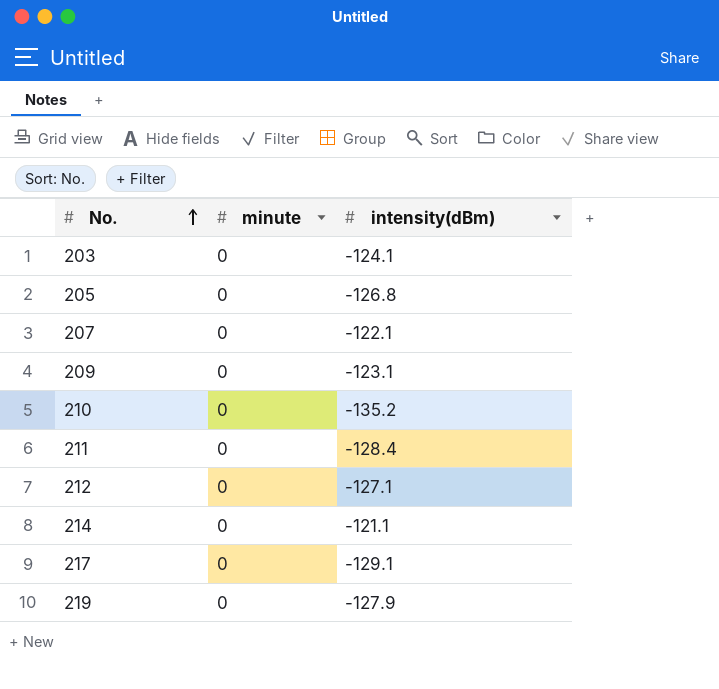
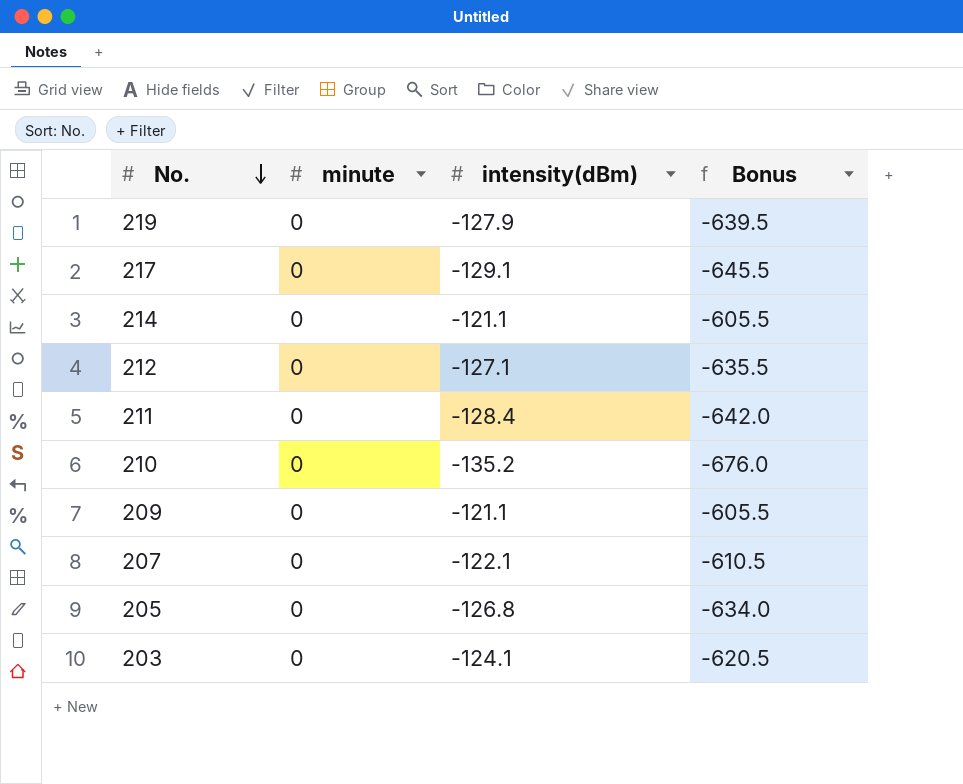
row order: No. ascending -> No. descending
column Bonus | formula: none -> [intensity(dBm)] * 5
209 | intensity(dBm): -123.1 -> -121.1

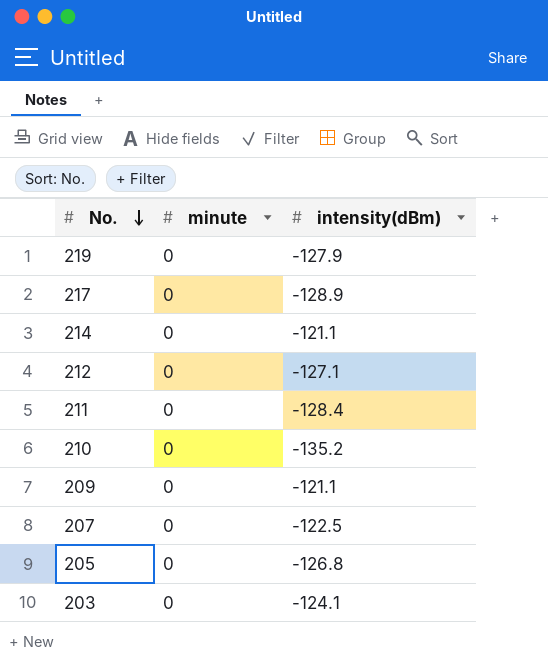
column Bonus | formula: [intensity(dBm)] * 5 -> none
217 | intensity(dBm): -129.1 -> -128.9
207 | intensity(dBm): -122.1 -> -122.5

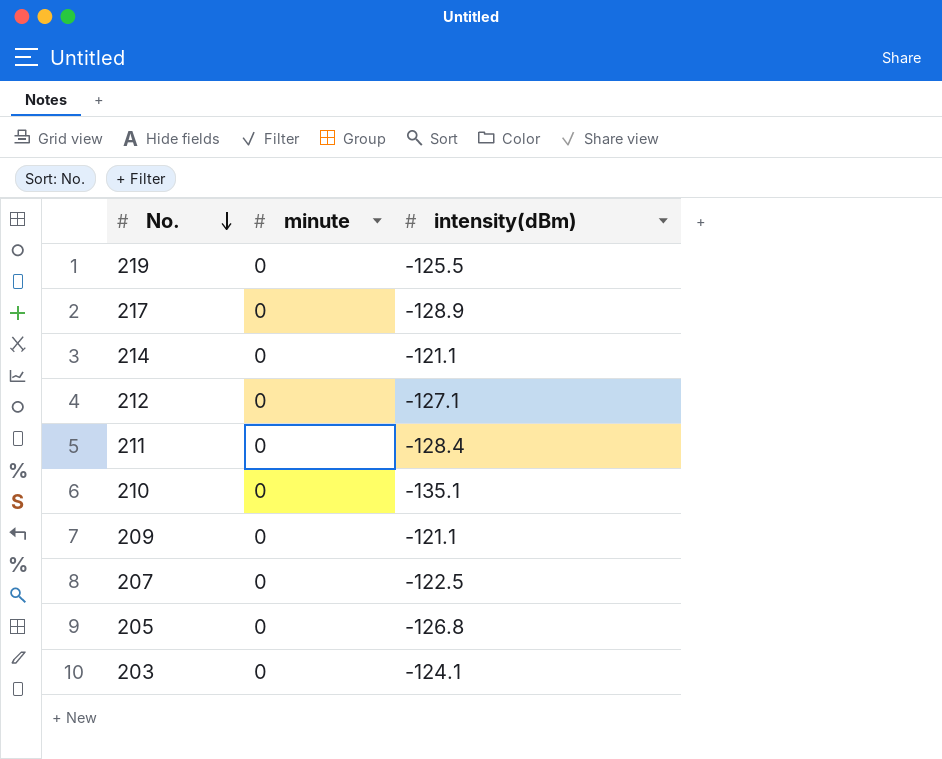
219 | intensity(dBm): -127.9 -> -125.5
210 | intensity(dBm): -135.2 -> -135.1

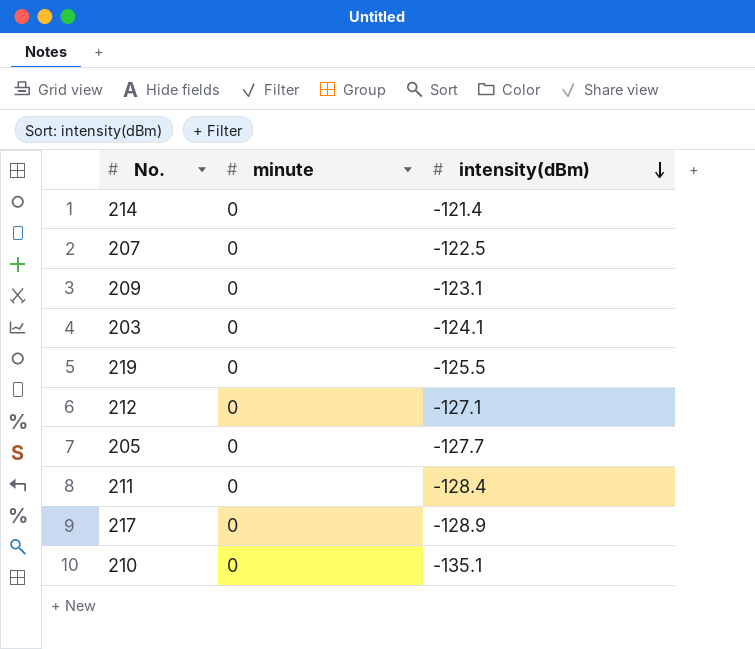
row order: No. descending -> intensity(dBm) descending
214 | intensity(dBm): -121.1 -> -121.4
209 | intensity(dBm): -121.1 -> -123.1
205 | intensity(dBm): -126.8 -> -127.7

